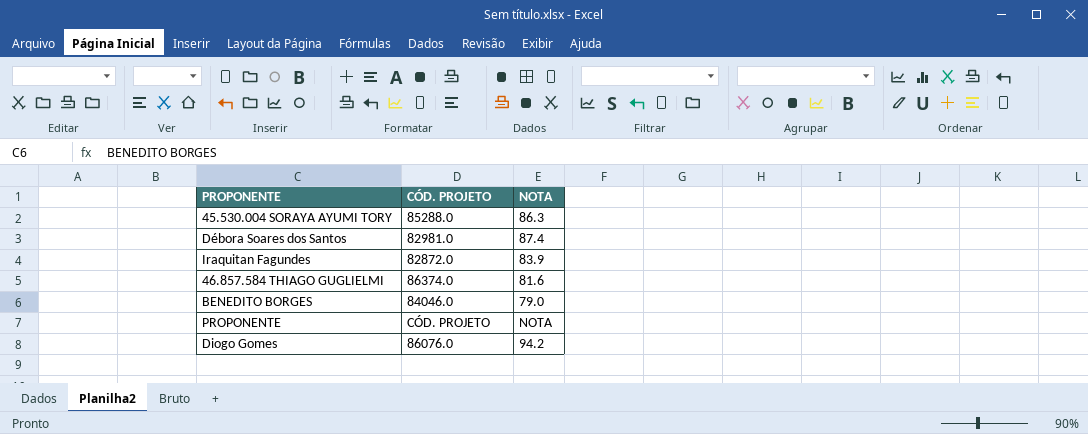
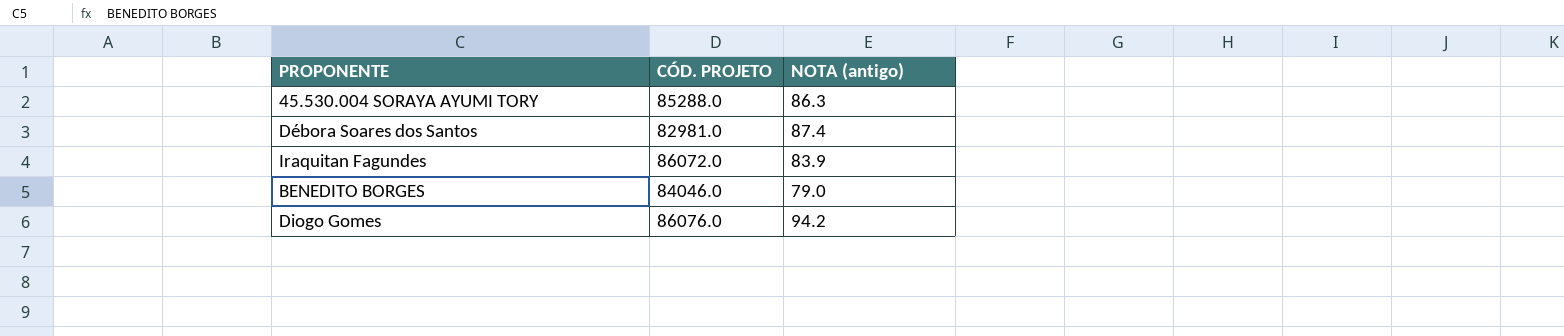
column name: NOTA -> NOTA (antigo)
row 46.857.584 THIAGO GUGLIELMI: 86374.0 | 81.6 -> none
row PROPONENTE: CÓD. PROJETO | NOTA -> none
Iraquitan Fagundes | CÓD. PROJETO: 82872.0 -> 86072.0

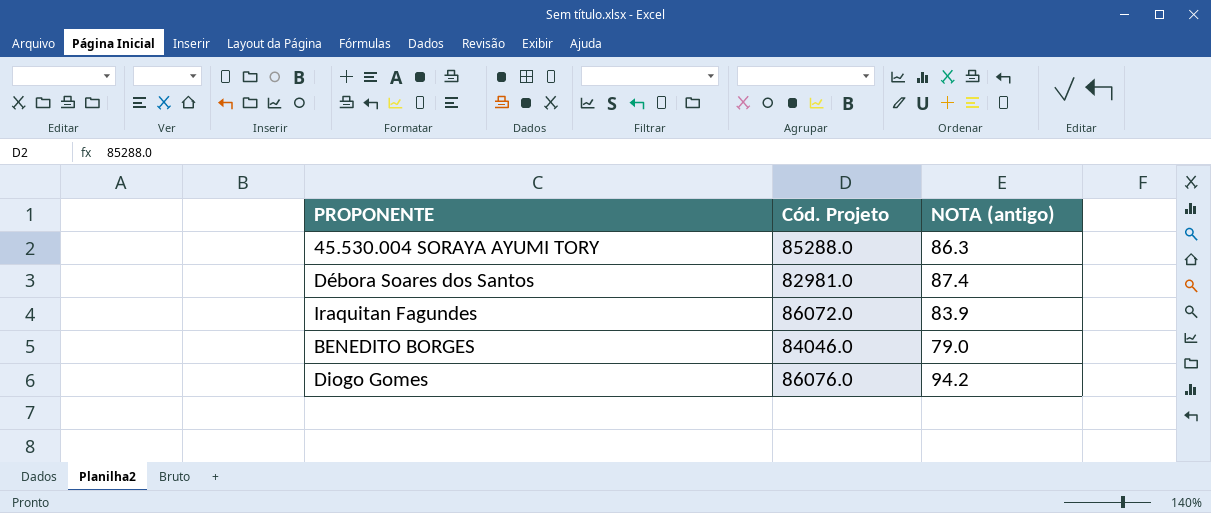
column name: CÓD. PROJETO -> Cód. Projeto

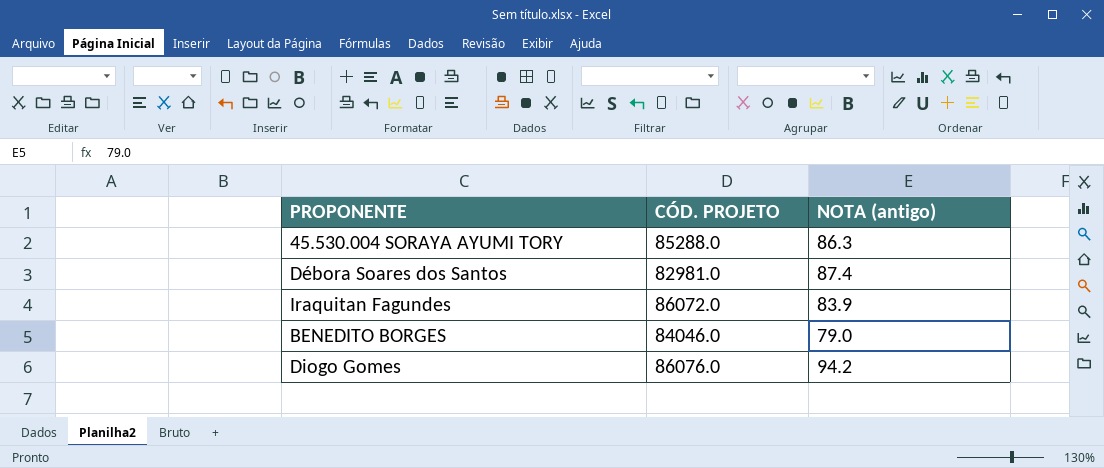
column name: Cód. Projeto -> CÓD. PROJETO

